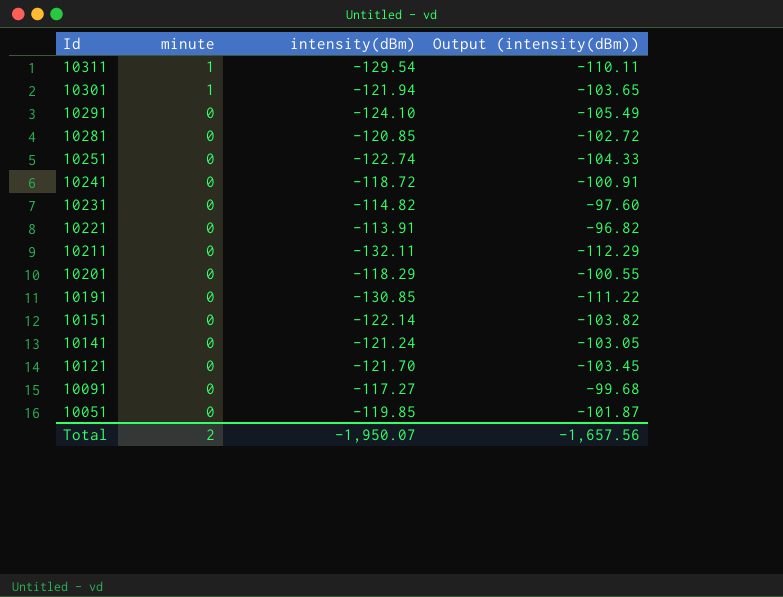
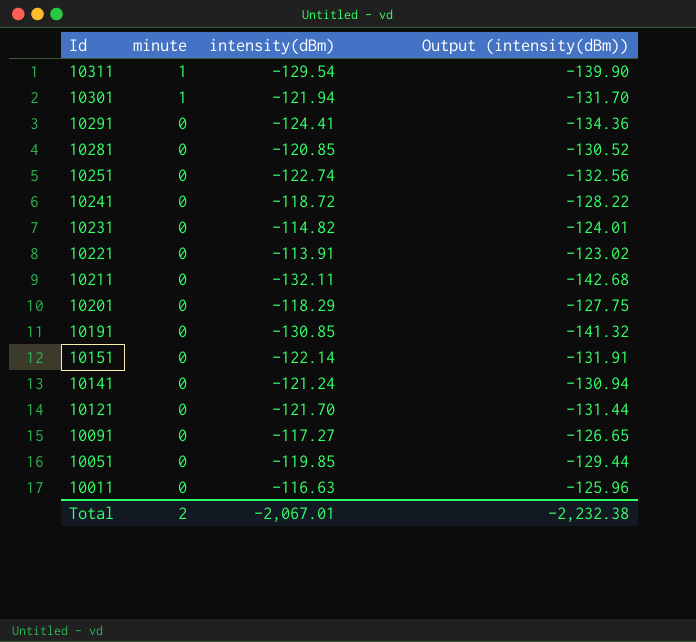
column Output (intensity(dBm)) | formula: [intensity(dBm)] * 0.85 -> [intensity(dBm)] * 1.08
10291 | intensity(dBm): -124.10 -> -124.41
row 10011: none -> 0 | -116.63 | -125.96
Total | intensity(dBm): -1,950.07 -> -2,067.01
Total | Output (intensity(dBm)): -1,657.56 -> -2,232.38

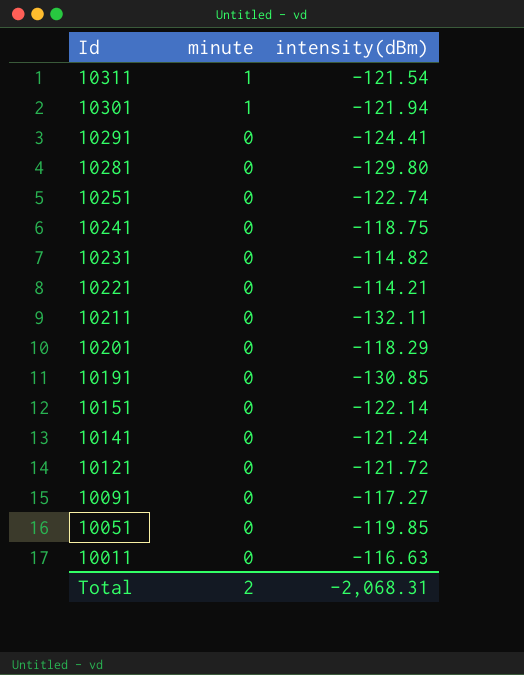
column Output (intensity(dBm)) | formula: [intensity(dBm)] * 1.08 -> none
10311 | intensity(dBm): -129.54 -> -121.54
10281 | intensity(dBm): -120.85 -> -129.80
10241 | intensity(dBm): -118.72 -> -118.75
10221 | intensity(dBm): -113.91 -> -114.21
10121 | intensity(dBm): -121.70 -> -121.72
Total | intensity(dBm): -2,067.01 -> -2,068.31

